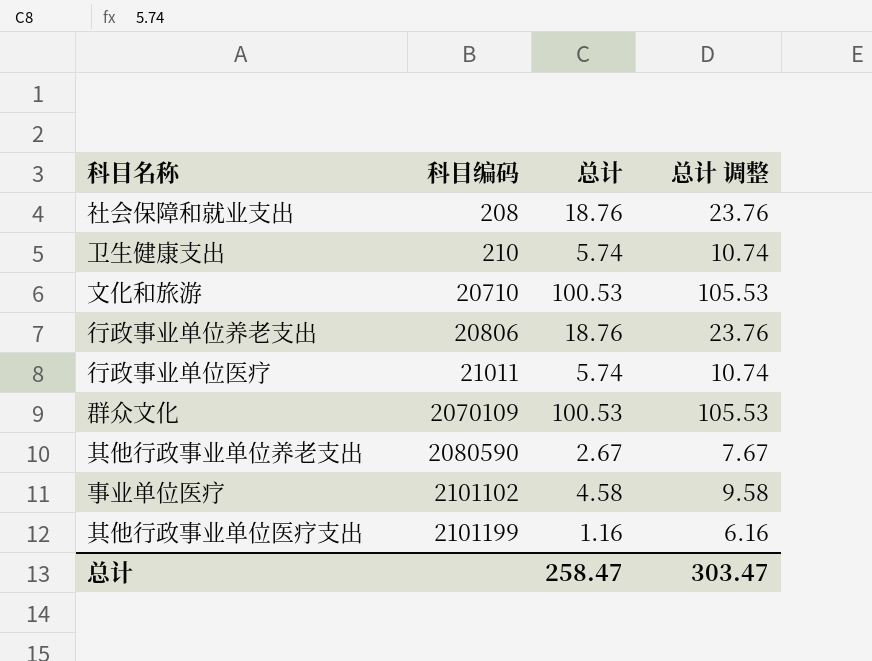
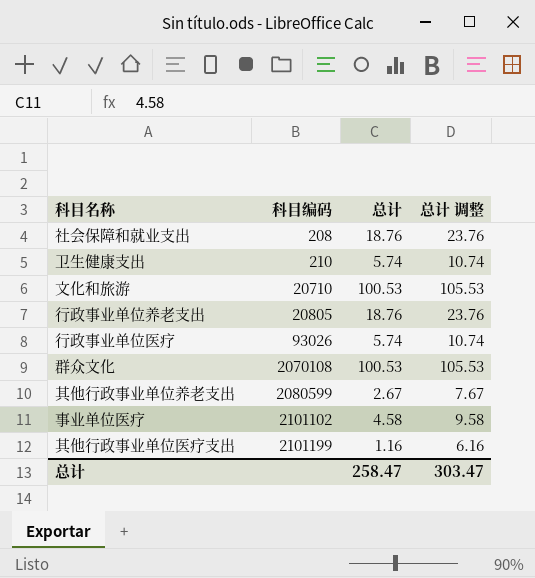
行政事业单位养老支出 | 科目编码: 20806 -> 20805
行政事业单位医疗 | 科目编码: 21011 -> 93026
群众文化 | 科目编码: 2070109 -> 2070108
其他行政事业单位养老支出 | 科目编码: 2080590 -> 2080599

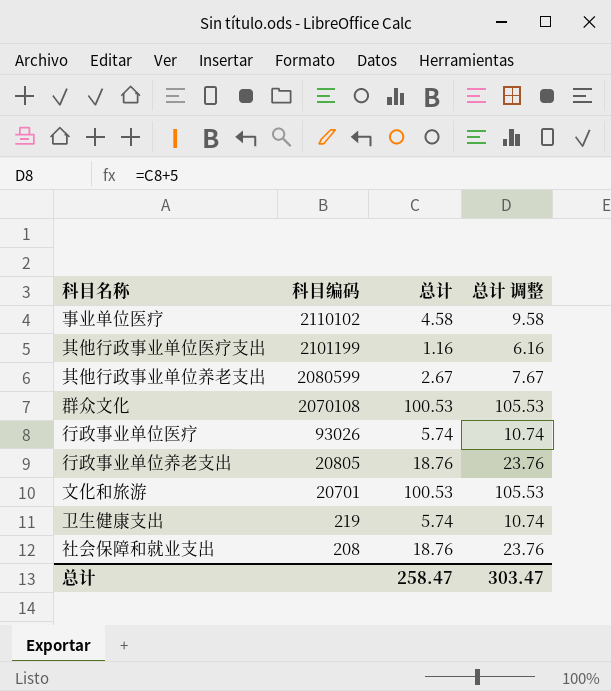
row order: 科目编码 ascending -> 科目编码 descending
事业单位医疗 | 科目编码: 2101102 -> 2110102
文化和旅游 | 科目编码: 20710 -> 20701
卫生健康支出 | 科目编码: 210 -> 219

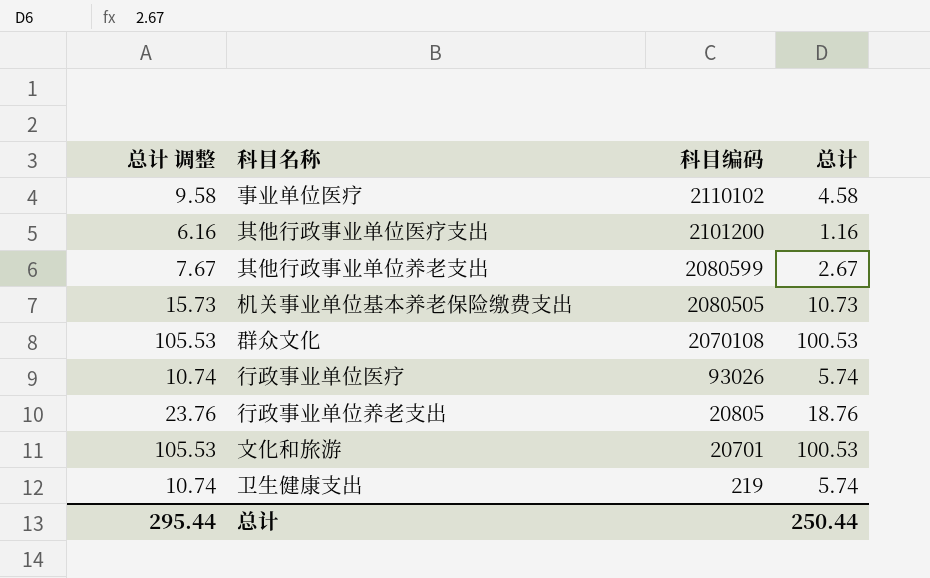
column 总计 调整 | position: 4 -> 1
row 社会保障和就业支出: 208 | 18.76 | 23.76 -> none
其他行政事业单位医疗支出 | 科目编码: 2101199 -> 2101200
row 机关事业单位基本养老保险缴费支出: none -> 15.73 | 2080505 | 10.73
总计 | 总计 调整: 303.47 -> 295.44
总计 | 总计: 258.47 -> 250.44

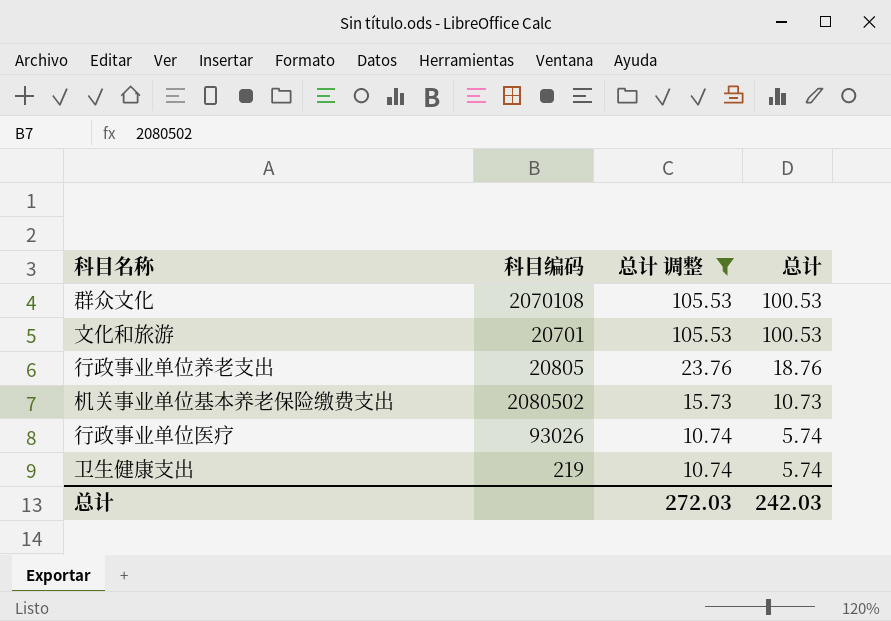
filter: none -> 总计 调整 >= 10.74
row order: 科目编码 descending -> 总计 调整 descending
column 总计 调整 | position: 1 -> 3
机关事业单位基本养老保险缴费支出 | 科目编码: 2080505 -> 2080502
总计 | 总计 调整: 295.44 -> 272.03
总计 | 总计: 250.44 -> 242.03

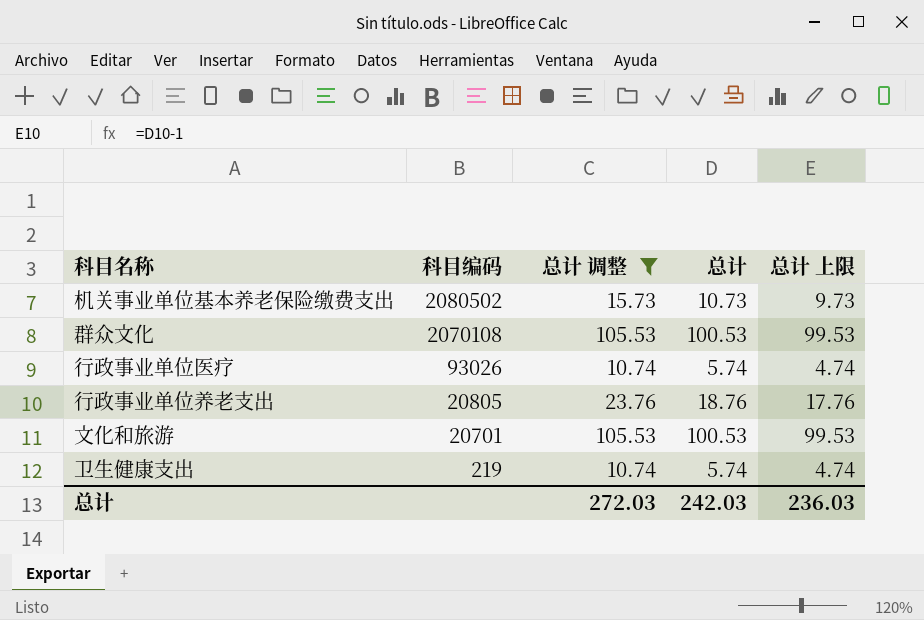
row order: 总计 调整 descending -> 科目编码 descending
column 总计 上限 | formula: none -> [总计] - 1

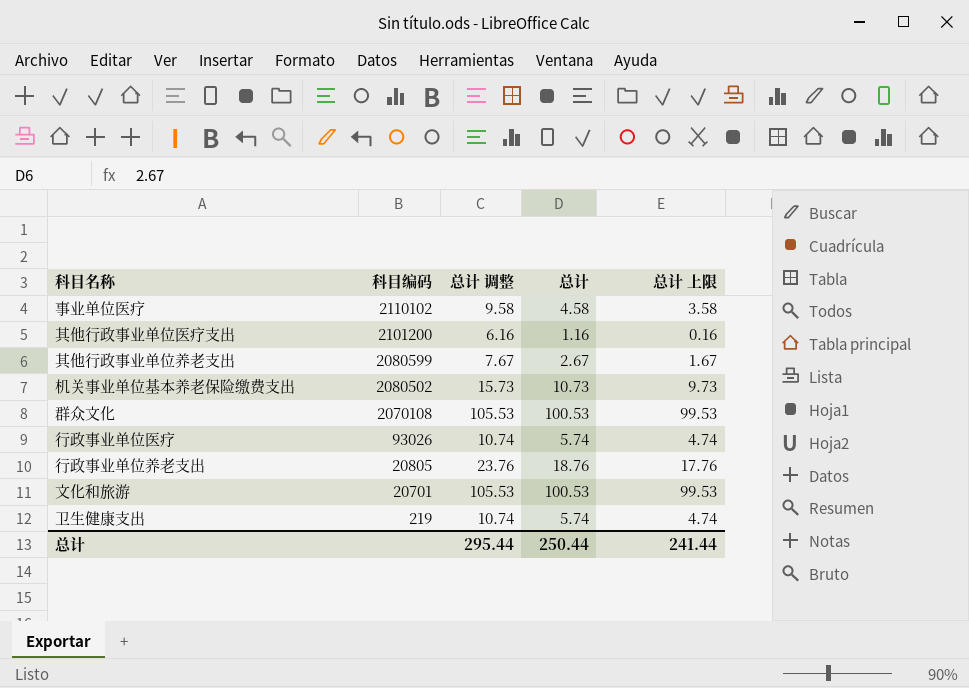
filter: 总计 调整 >= 10.74 -> none
总计 | 总计 调整: 272.03 -> 295.44
总计 | 总计: 242.03 -> 250.44
总计 | 总计 上限: 236.03 -> 241.44

